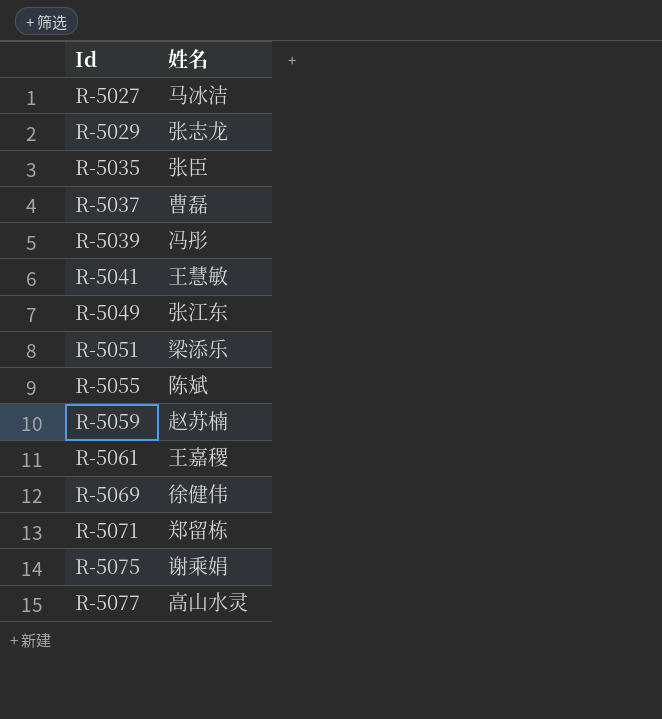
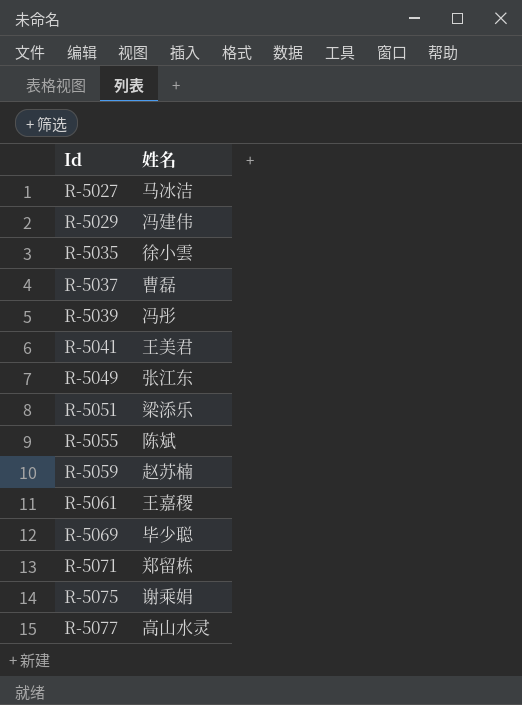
R-5029 | 姓名: 张志龙 -> 冯建伟
R-5035 | 姓名: 张臣 -> 徐小雲
R-5041 | 姓名: 王慧敏 -> 王美君
R-5069 | 姓名: 徐健伟 -> 毕少聪

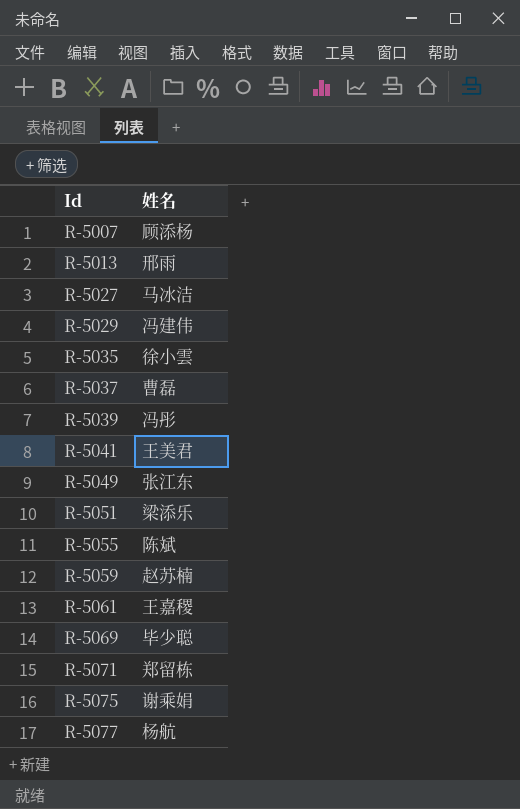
row R-5007: none -> 顾添杨
row R-5013: none -> 邢雨
R-5077 | 姓名: 高山水灵 -> 杨航

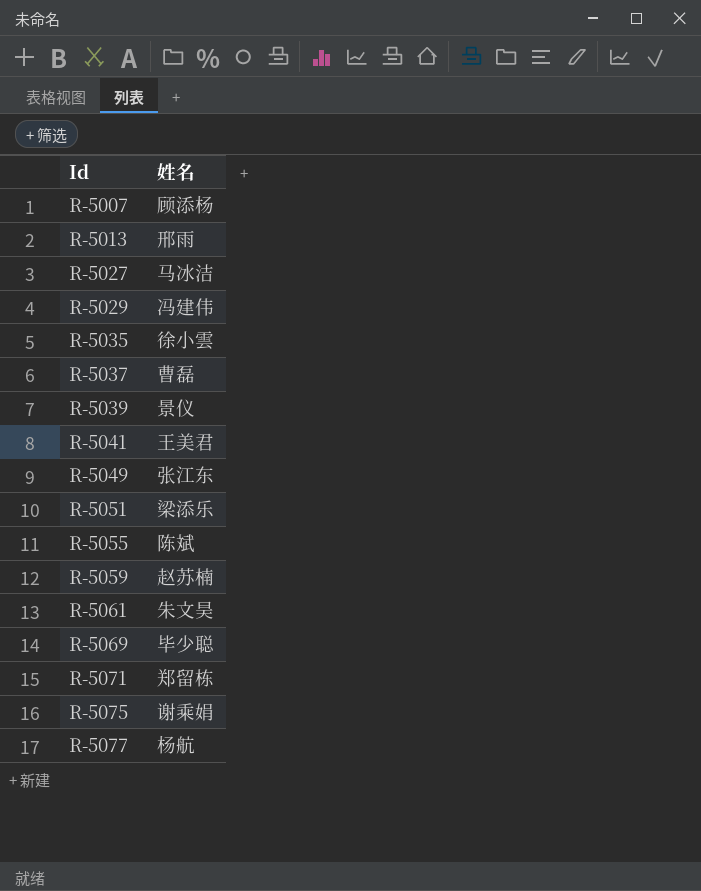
R-5039 | 姓名: 冯彤 -> 景仪
R-5061 | 姓名: 王嘉稷 -> 朱文昊

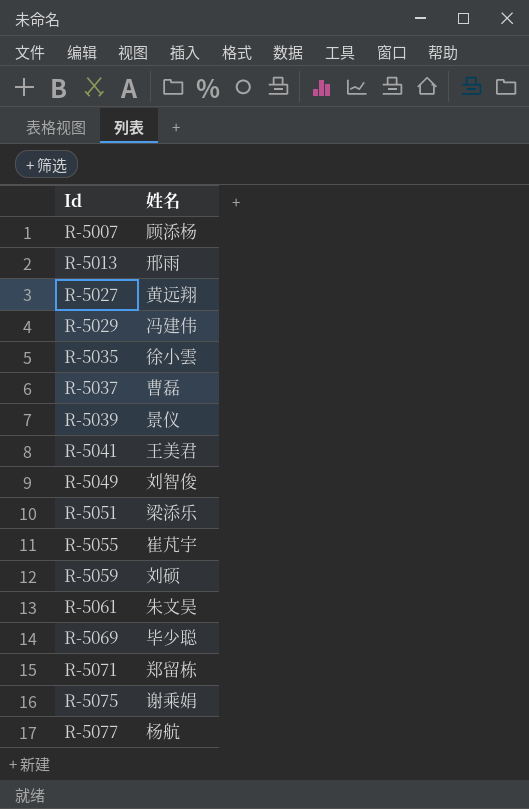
R-5027 | 姓名: 马冰洁 -> 黄远翔
R-5049 | 姓名: 张江东 -> 刘智俊
R-5055 | 姓名: 陈斌 -> 崔芃宇
R-5059 | 姓名: 赵苏楠 -> 刘硕

